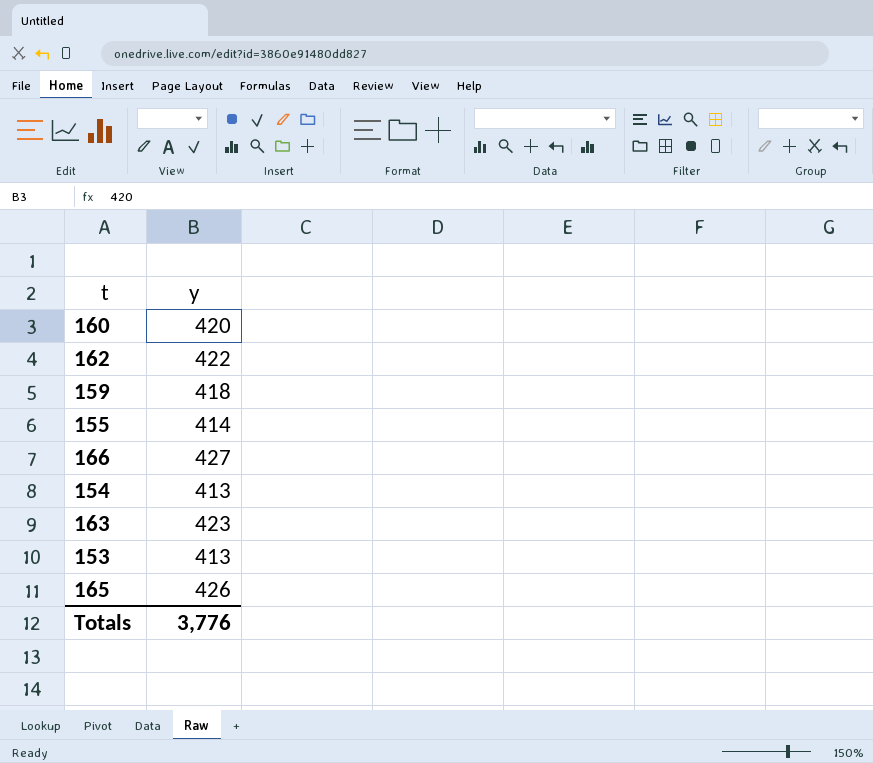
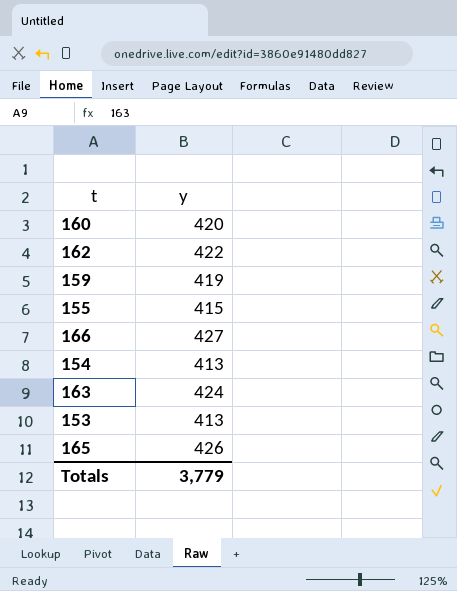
159 | y: 418 -> 419
155 | y: 414 -> 415
163 | y: 423 -> 424
Totals | y: 3,776 -> 3,779

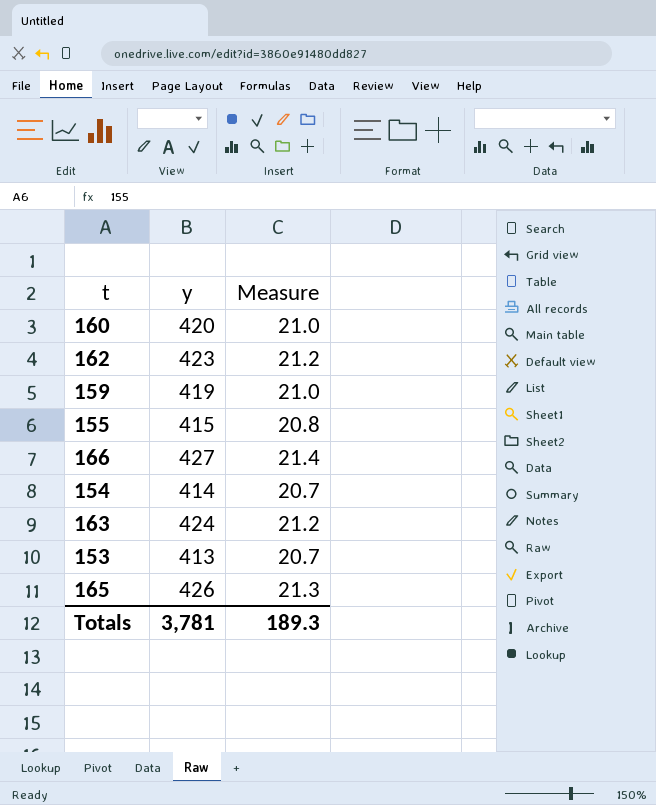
column Measure | formula: none -> [y] * 0.05
162 | y: 422 -> 423
154 | y: 413 -> 414
Totals | y: 3,779 -> 3,781

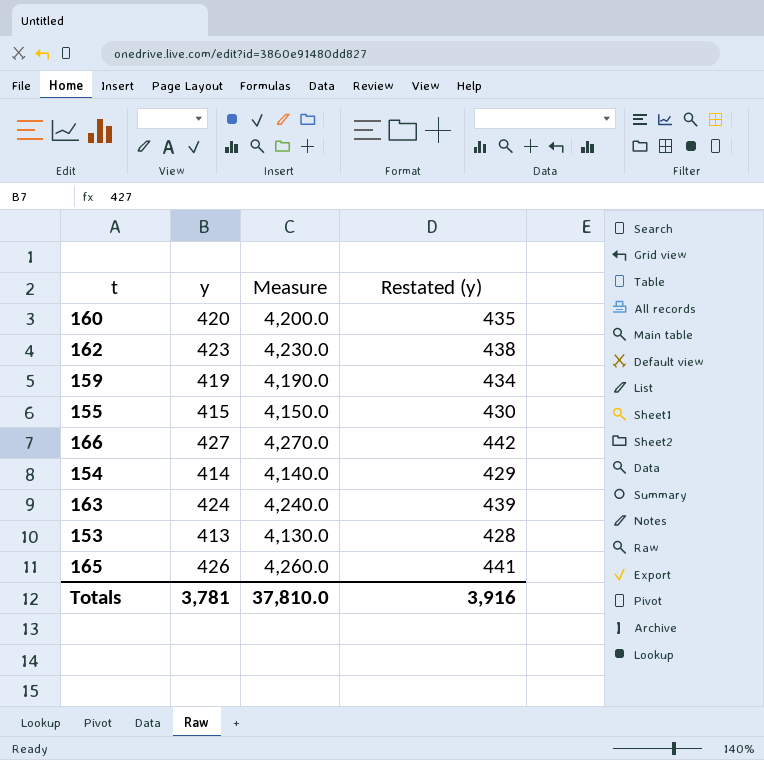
column Measure | formula: [y] * 0.05 -> [y] * 10
column Restated (y) | formula: none -> [y] + 15
Totals | Measure: 189.3 -> 37,810.0

